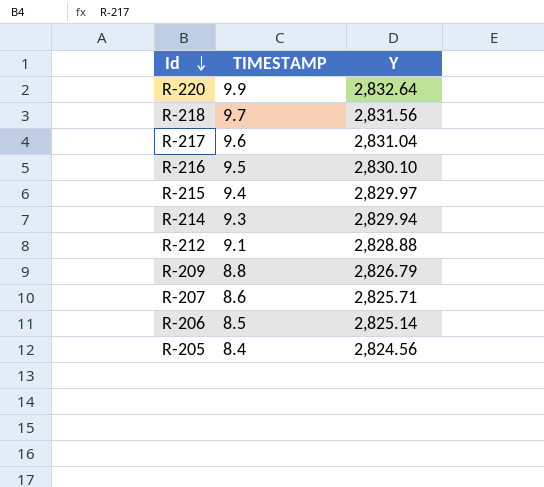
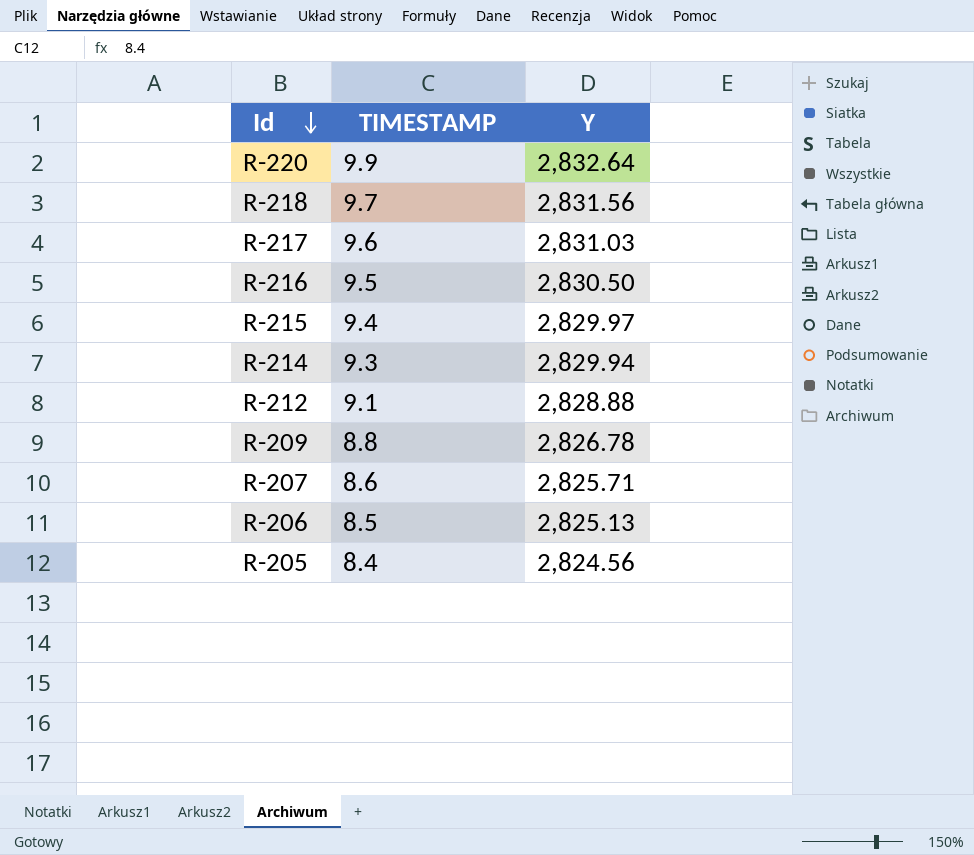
R-217 | Y: 2,831.04 -> 2,831.03
R-216 | Y: 2,830.10 -> 2,830.50
R-209 | Y: 2,826.79 -> 2,826.78
R-206 | Y: 2,825.14 -> 2,825.13

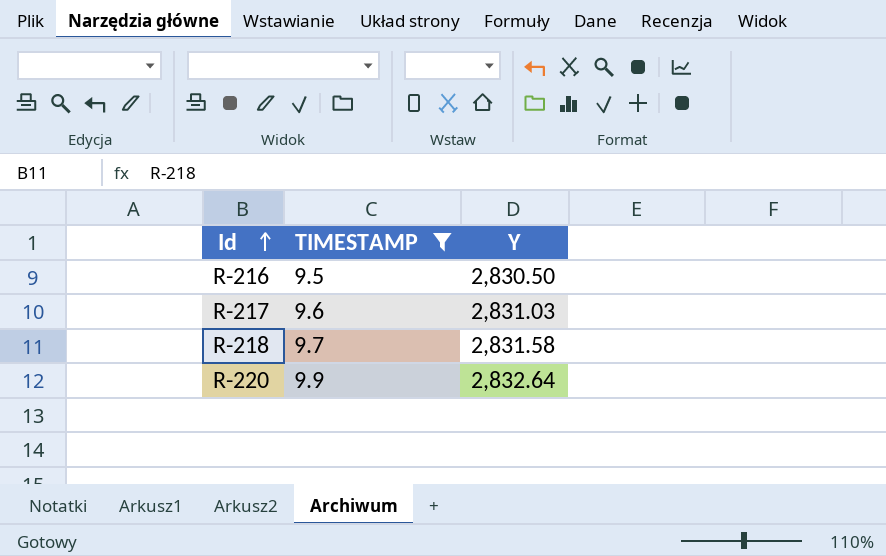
filter: none -> TIMESTAMP >= 9.5
row order: Id descending -> Id ascending
R-218 | Y: 2,831.56 -> 2,831.58

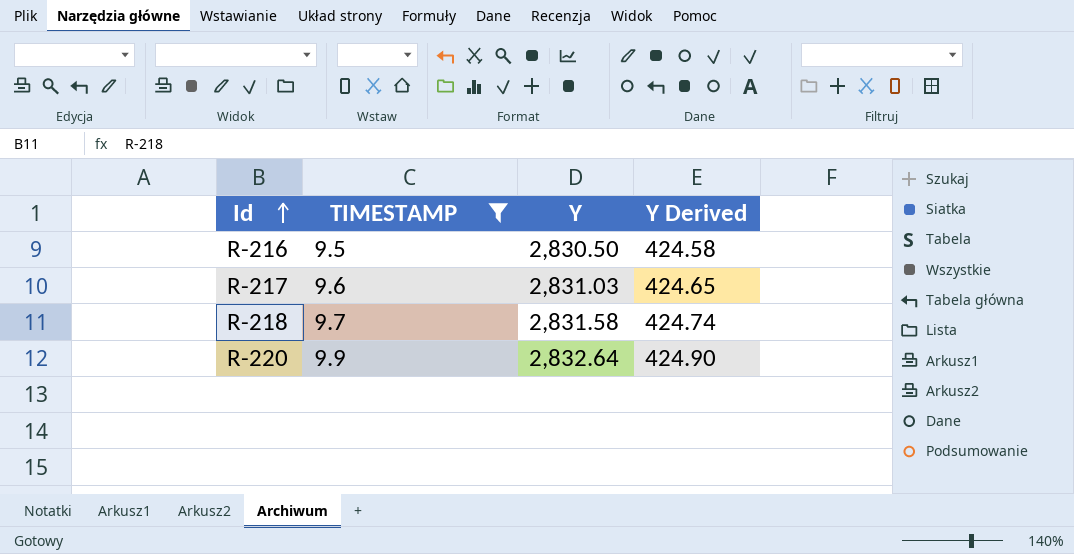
column Y Derived | formula: none -> [Y] * 0.15

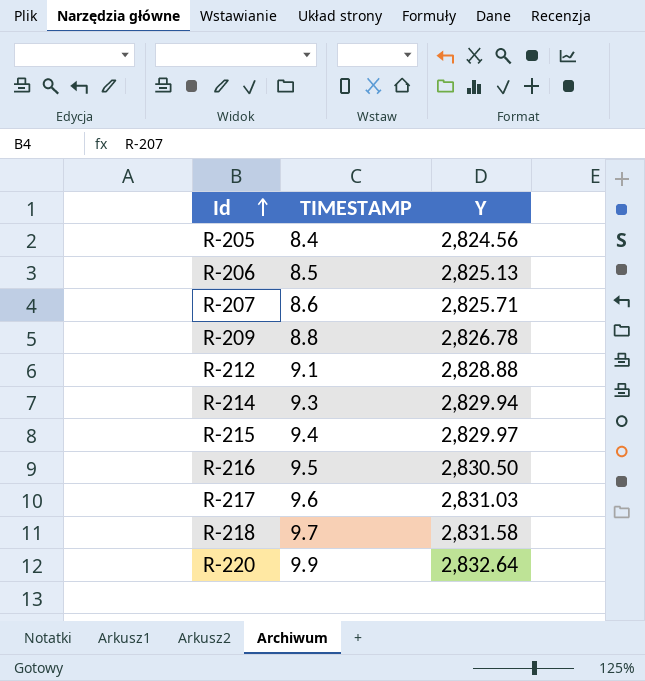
filter: TIMESTAMP >= 9.5 -> none
column Y Derived | formula: [Y] * 0.15 -> none

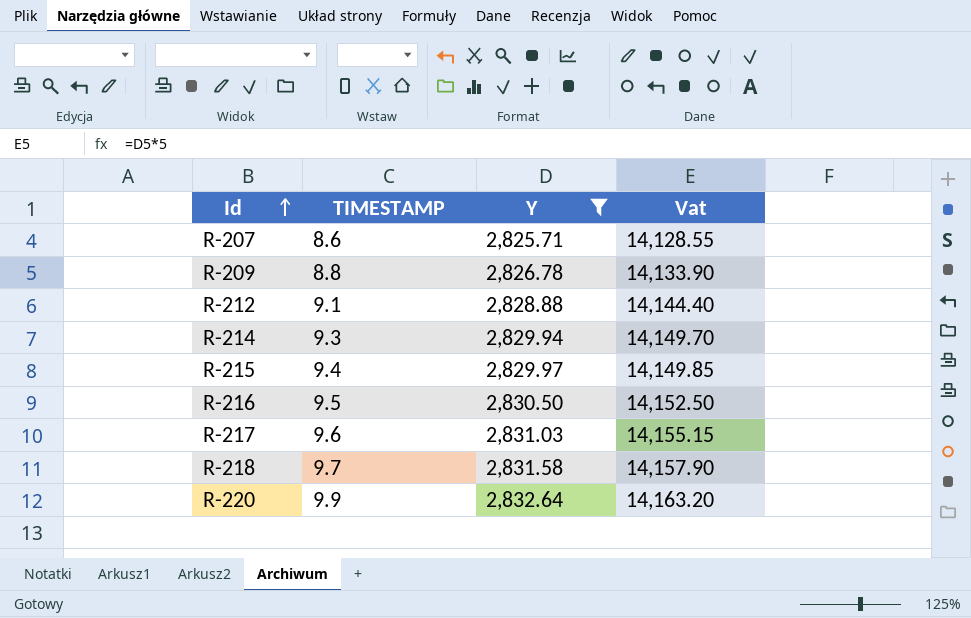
filter: none -> Y >= 2,825.71
column Vat | formula: none -> [Y] * 5

